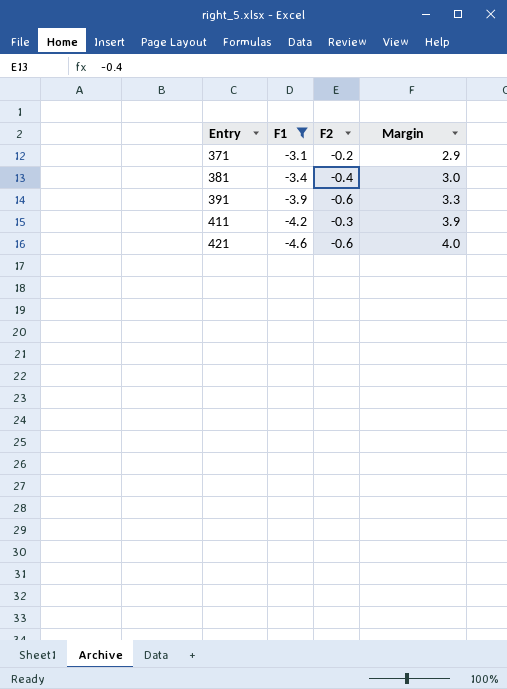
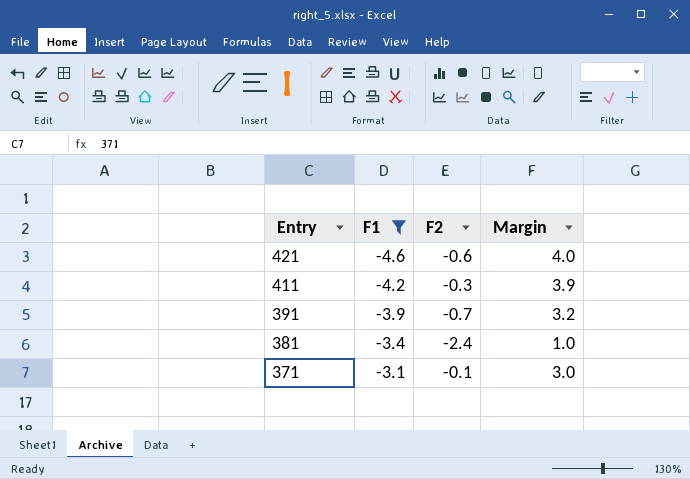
row order: Entry ascending -> Entry descending
391 | F2: -0.6 -> -0.7
391 | Margin: 3.3 -> 3.2
381 | F2: -0.4 -> -2.4
381 | Margin: 3.0 -> 1.0
371 | F2: -0.2 -> -0.1
371 | Margin: 2.9 -> 3.0

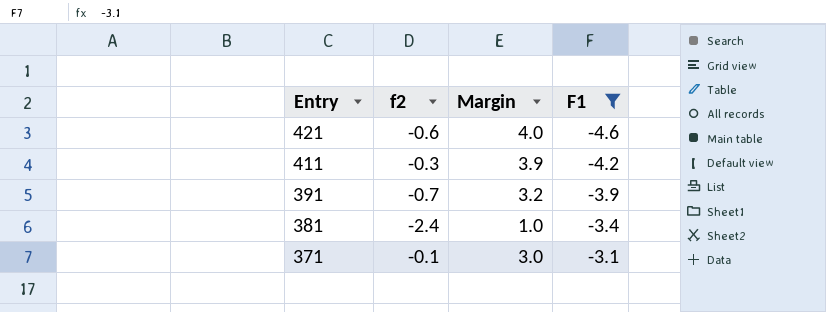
column name: F2 -> f2
column F1 | position: 2 -> 4

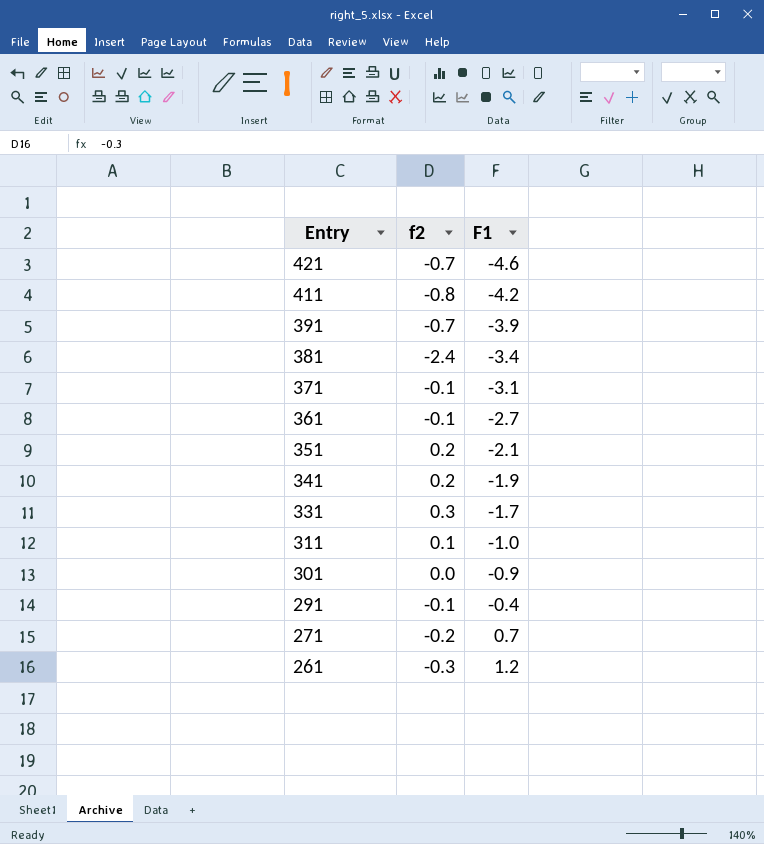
filter: F1 <= -3.1 -> none
column Margin | formula: [f2] - [F1] -> none
421 | f2: -0.6 -> -0.7
411 | f2: -0.3 -> -0.8

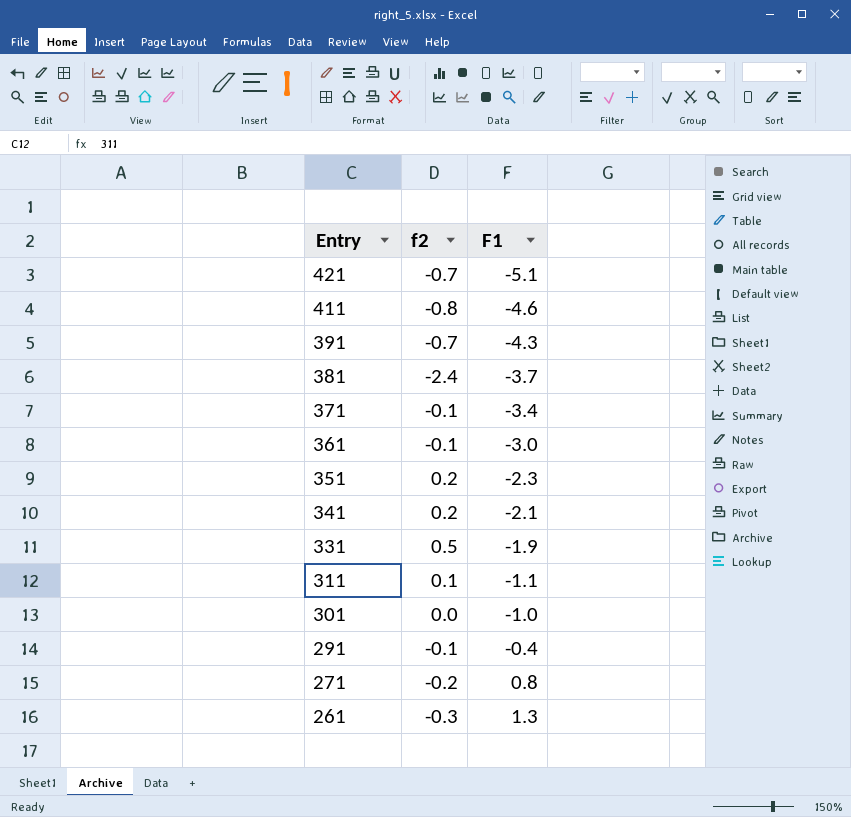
421 | F1: -4.6 -> -5.1
411 | F1: -4.2 -> -4.6
391 | F1: -3.9 -> -4.3
381 | F1: -3.4 -> -3.7
371 | F1: -3.1 -> -3.4
361 | F1: -2.7 -> -3.0
351 | F1: -2.1 -> -2.3
341 | F1: -1.9 -> -2.1
331 | f2: 0.3 -> 0.5
331 | F1: -1.7 -> -1.9
311 | F1: -1.0 -> -1.1
301 | F1: -0.9 -> -1.0
271 | F1: 0.7 -> 0.8
261 | F1: 1.2 -> 1.3

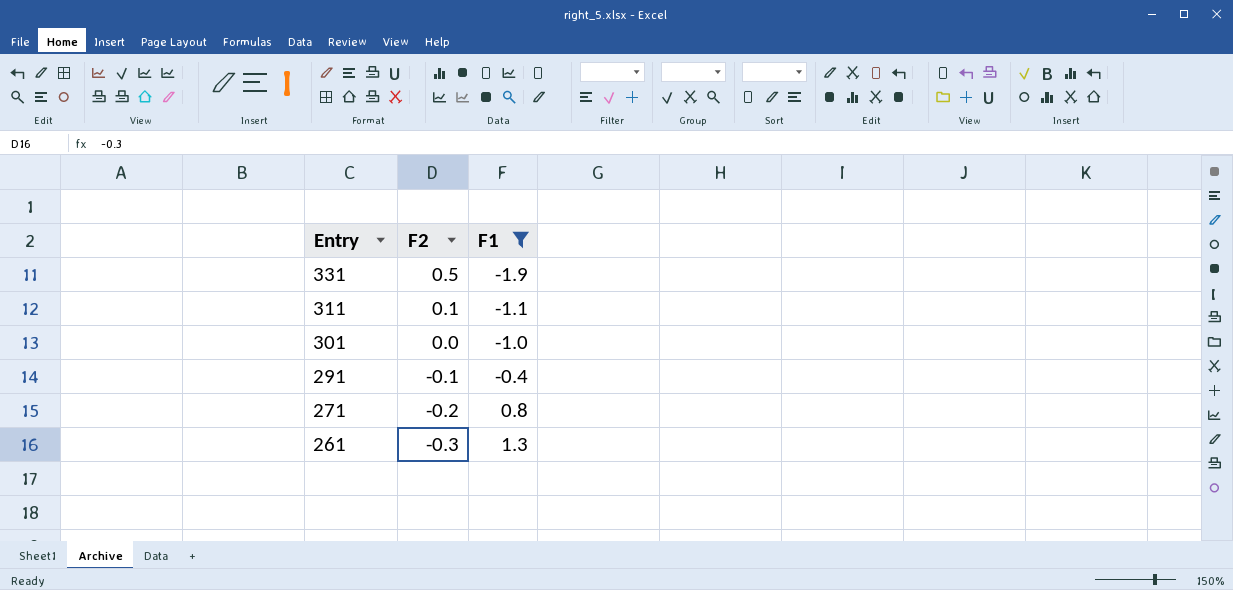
filter: none -> F1 >= -1.9
column name: f2 -> F2

